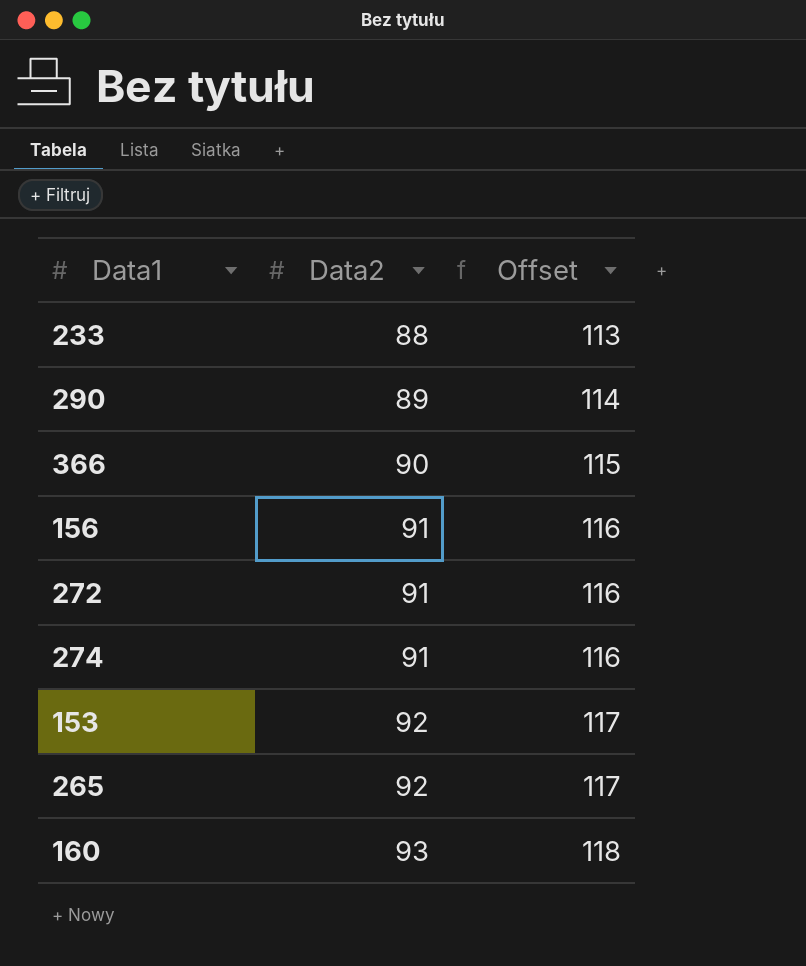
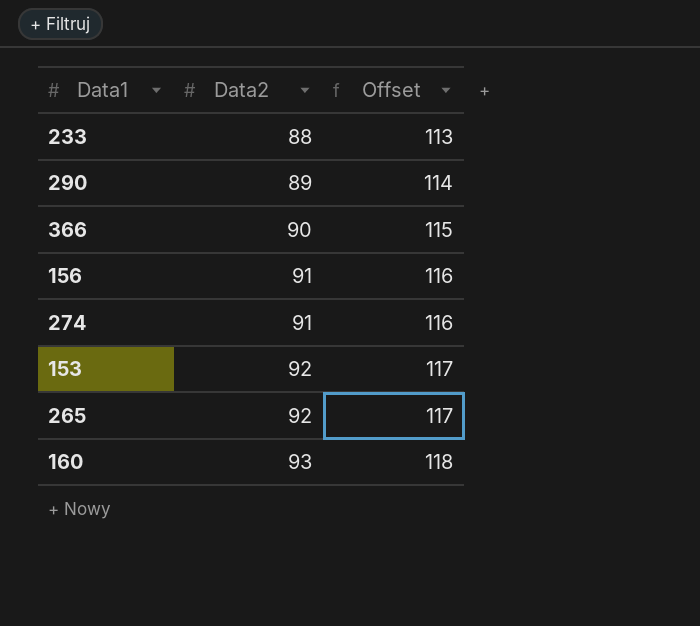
row 272: 91 | 116 -> none

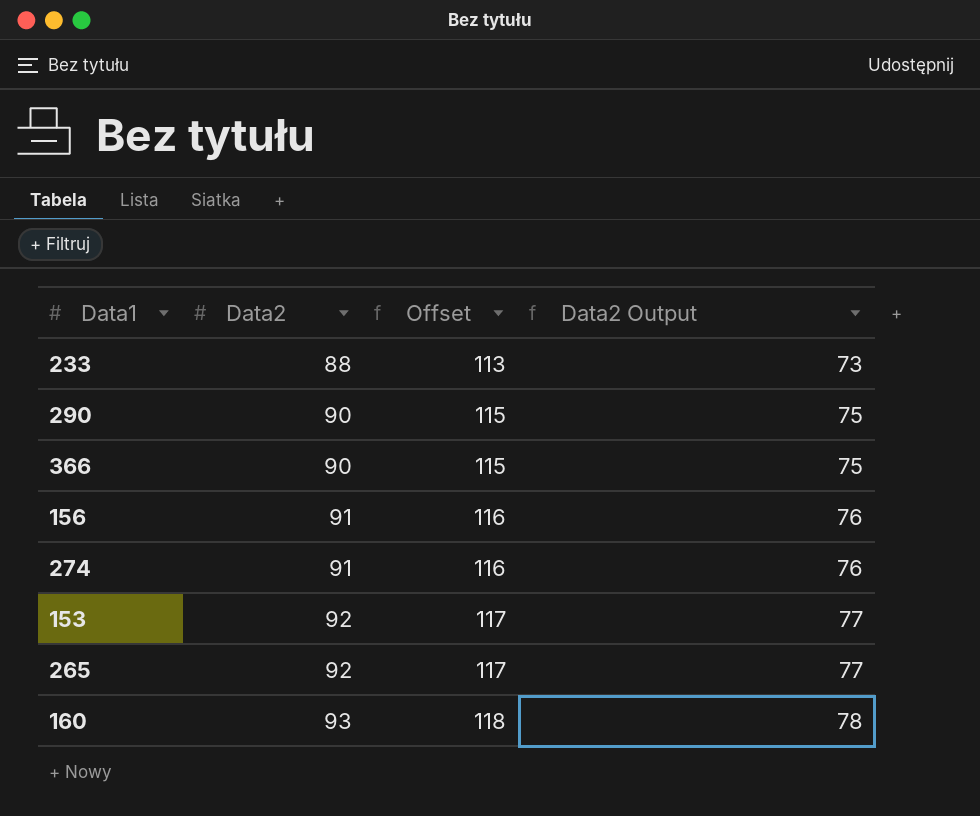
column Data2 Output | formula: none -> [Data2] - 15
290 | Data2: 89 -> 90
290 | Offset: 114 -> 115

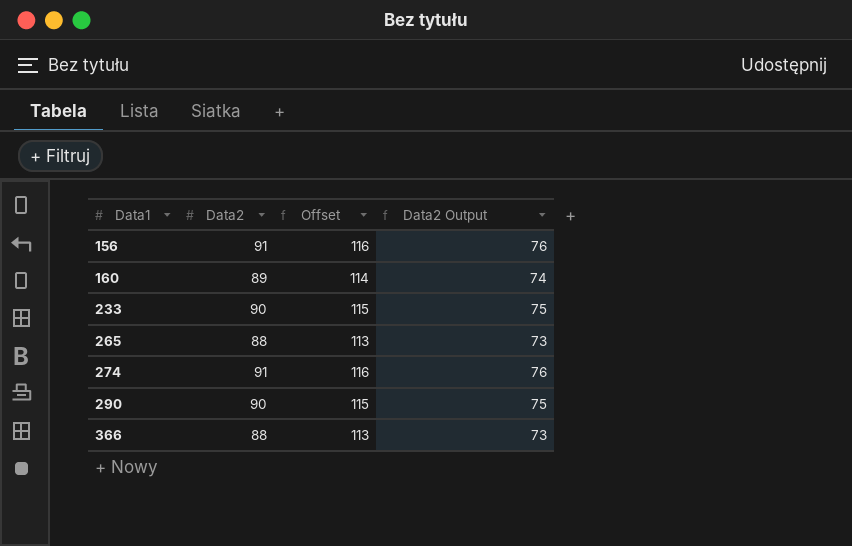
row order: Data2 ascending -> Data1 ascending
row 153: 92 | 117 | 77 -> none
160 | Data2: 93 -> 89
160 | Offset: 118 -> 114
160 | Data2 Output: 78 -> 74
233 | Data2: 88 -> 90
233 | Offset: 113 -> 115
233 | Data2 Output: 73 -> 75
265 | Data2: 92 -> 88
265 | Offset: 117 -> 113
265 | Data2 Output: 77 -> 73
366 | Data2: 90 -> 88
366 | Offset: 115 -> 113
366 | Data2 Output: 75 -> 73

